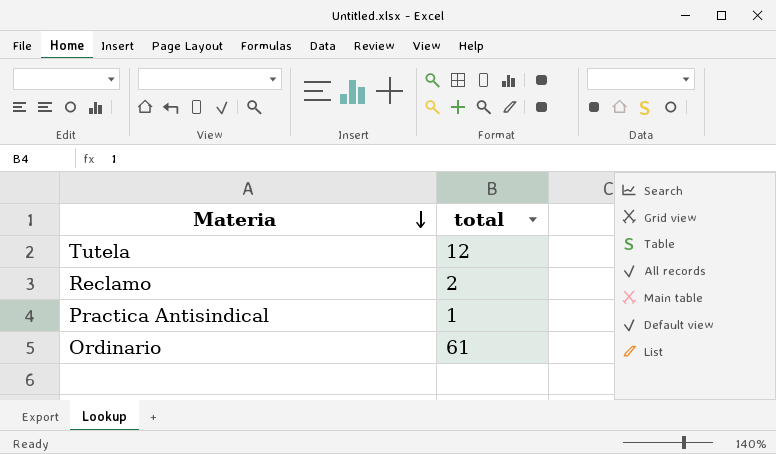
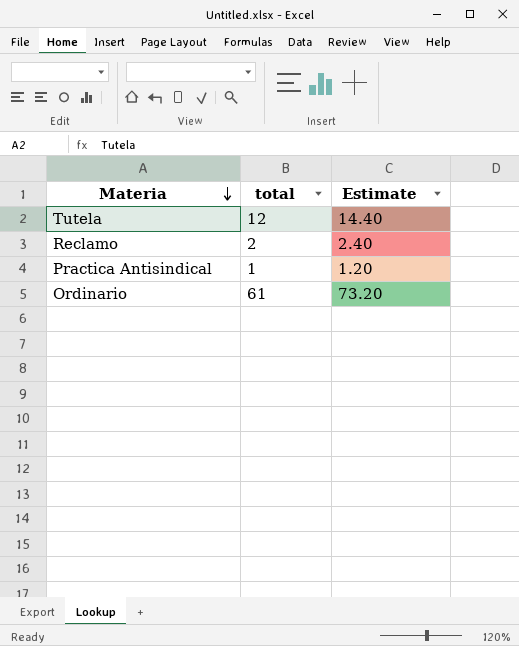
column Estimate | formula: none -> [total] * 1.2

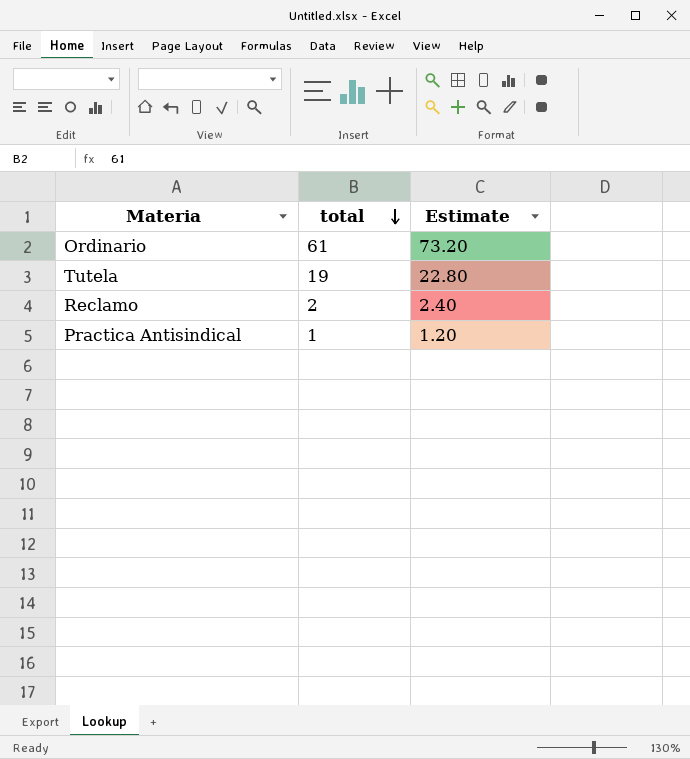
row order: Materia descending -> total descending
Tutela | total: 12 -> 19
Tutela | Estimate: 14.40 -> 22.80

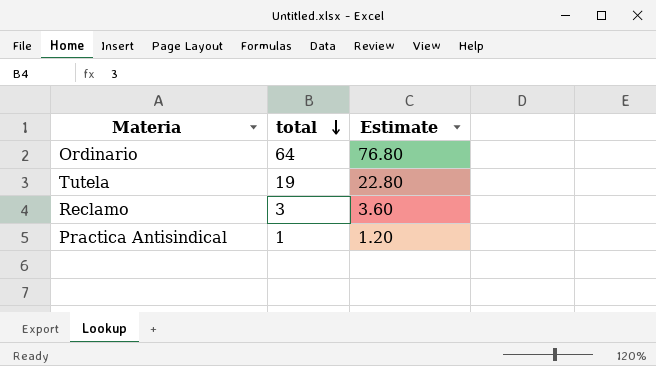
Ordinario | total: 61 -> 64
Ordinario | Estimate: 73.20 -> 76.80
Reclamo | total: 2 -> 3
Reclamo | Estimate: 2.40 -> 3.60

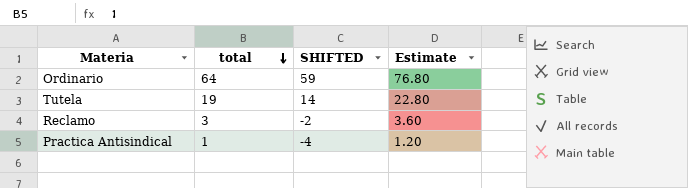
column SHIFTED | formula: none -> [total] - 5

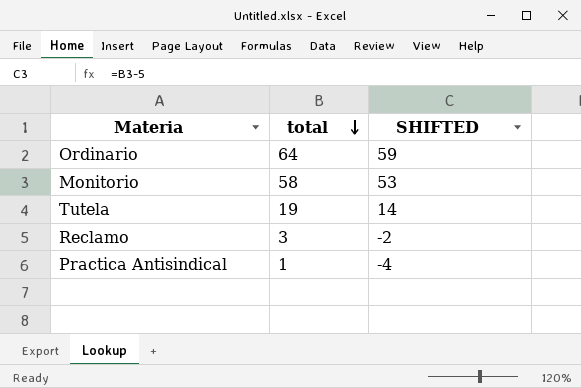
column Estimate | formula: [total] * 1.2 -> none
row Monitorio: none -> 58 | 53

